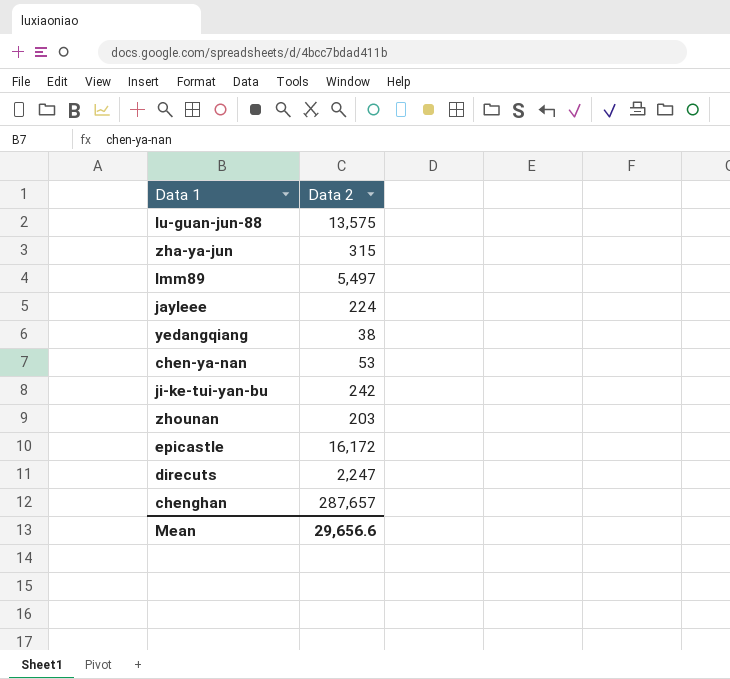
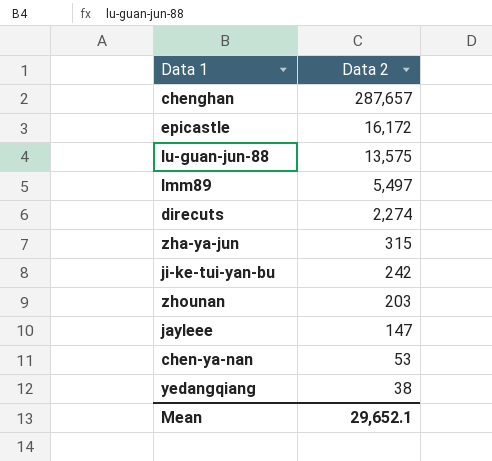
row order: none -> Data 2 descending
direcuts | Data 2: 2,247 -> 2,274
jayleee | Data 2: 224 -> 147
Mean | Data 2: 29,656.6 -> 29,652.1

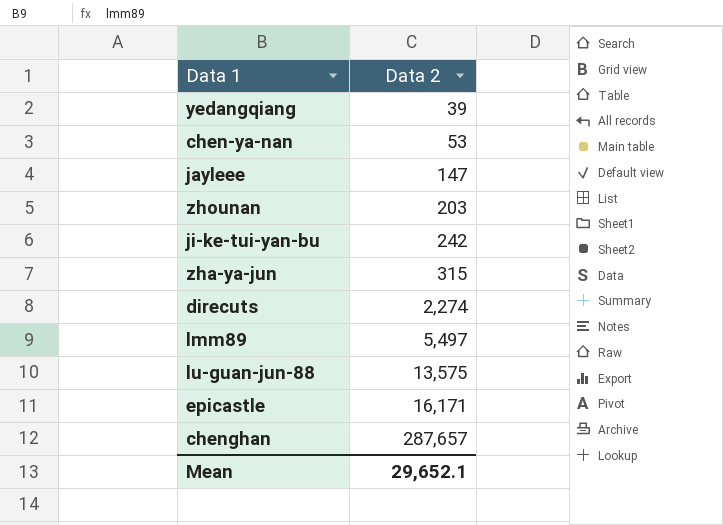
row order: Data 2 descending -> Data 2 ascending
yedangqiang | Data 2: 38 -> 39
epicastle | Data 2: 16,172 -> 16,171

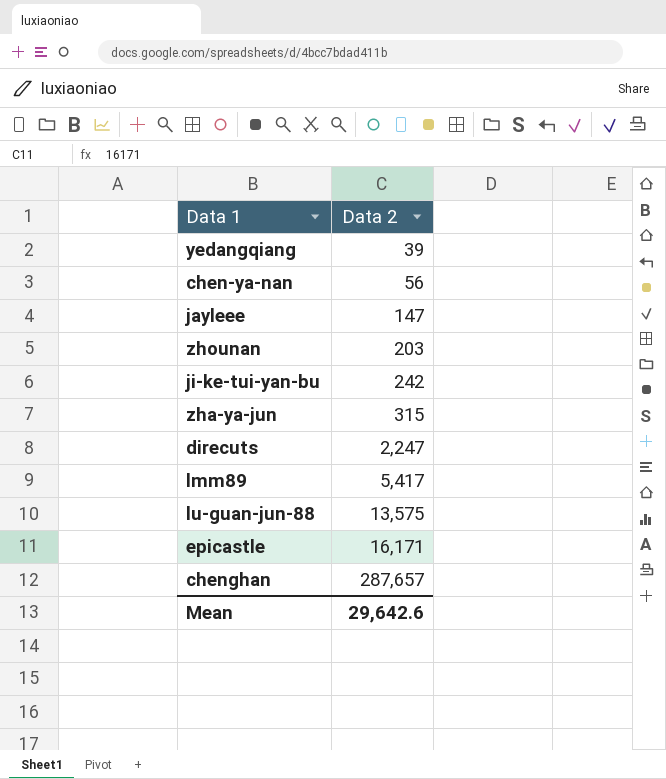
chen-ya-nan | Data 2: 53 -> 56
direcuts | Data 2: 2,274 -> 2,247
lmm89 | Data 2: 5,497 -> 5,417
Mean | Data 2: 29,652.1 -> 29,642.6

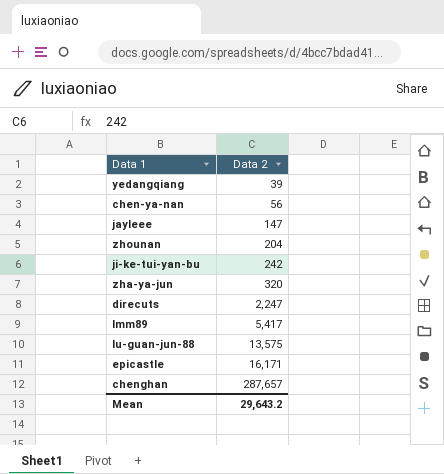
zhounan | Data 2: 203 -> 204
zha-ya-jun | Data 2: 315 -> 320
Mean | Data 2: 29,642.6 -> 29,643.2

